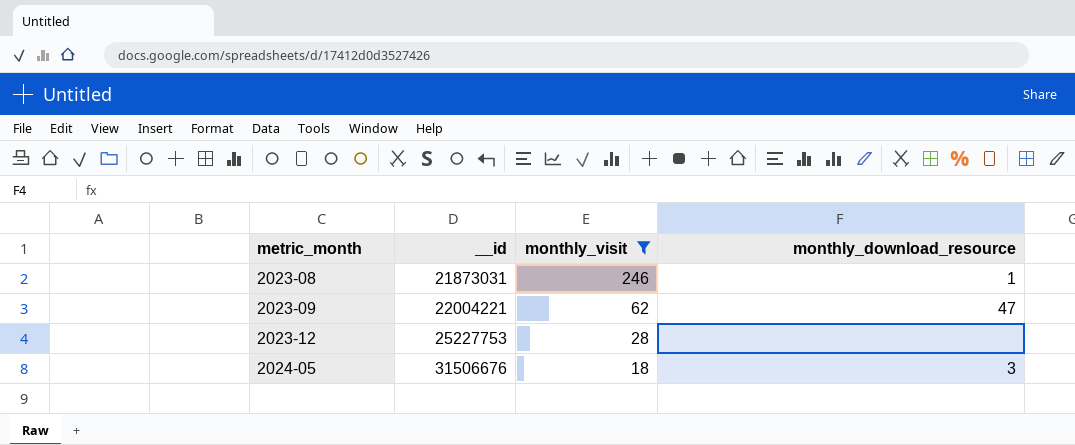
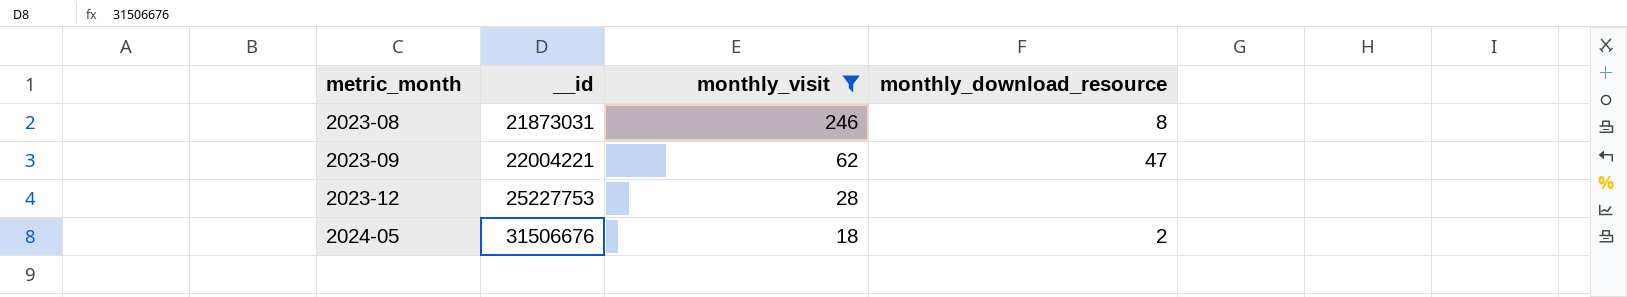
2023-08 | monthly_download_resource: 1 -> 8
2024-05 | monthly_download_resource: 3 -> 2

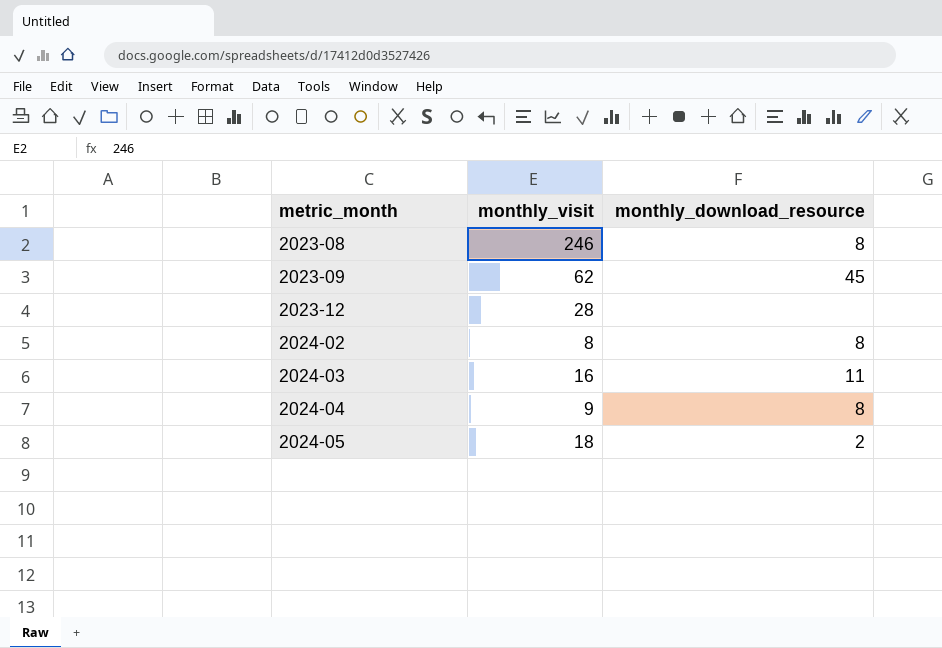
filter: monthly_visit >= 18 -> none
column __id | position: 2 -> none
2023-09 | monthly_download_resource: 47 -> 45

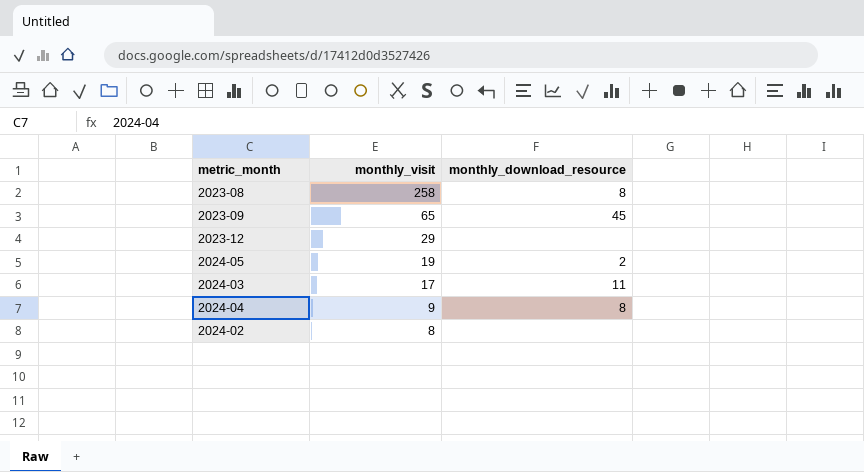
row order: metric_month ascending -> monthly_visit descending
2023-08 | monthly_visit: 246 -> 258
2023-09 | monthly_visit: 62 -> 65
2023-12 | monthly_visit: 28 -> 29
2024-05 | monthly_visit: 18 -> 19
2024-03 | monthly_visit: 16 -> 17
2024-02 | monthly_download_resource: 8 -> none

